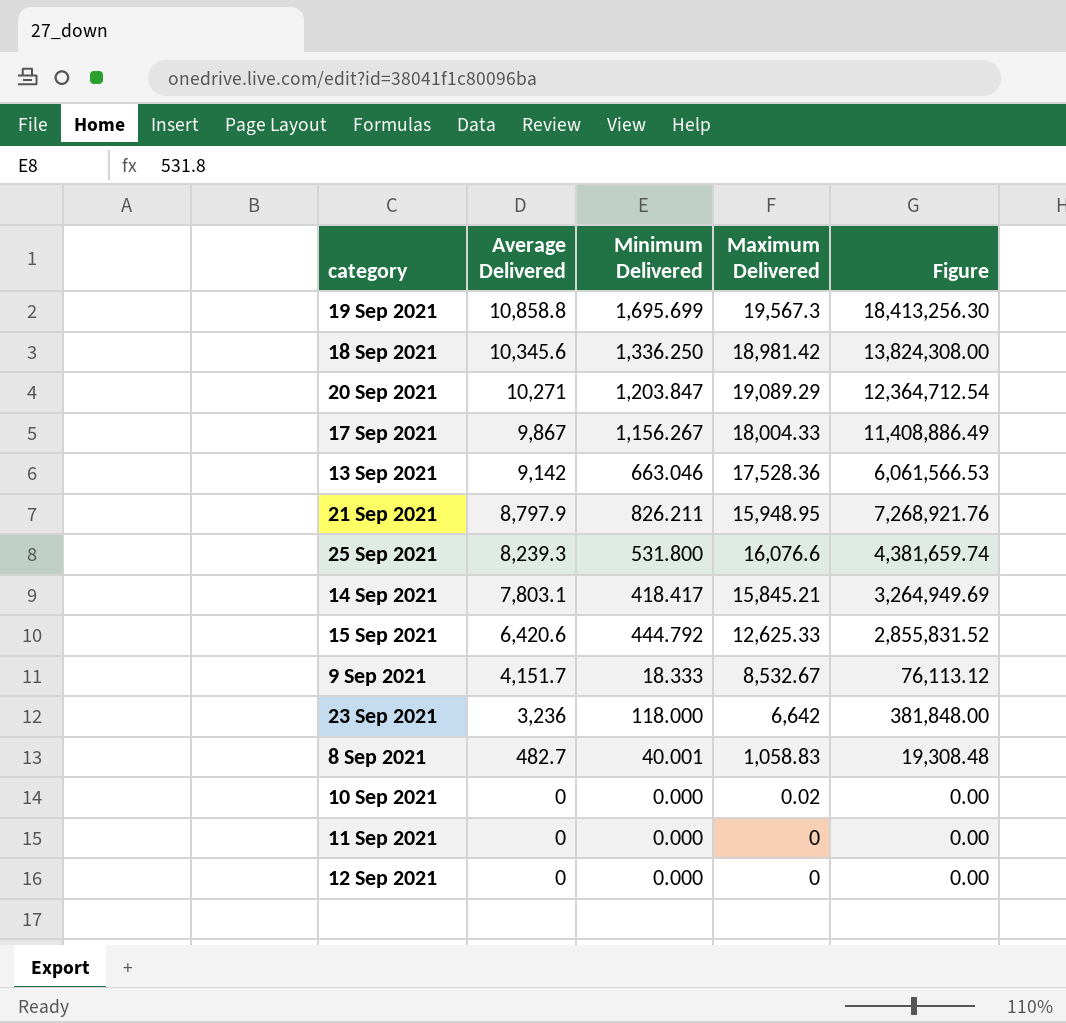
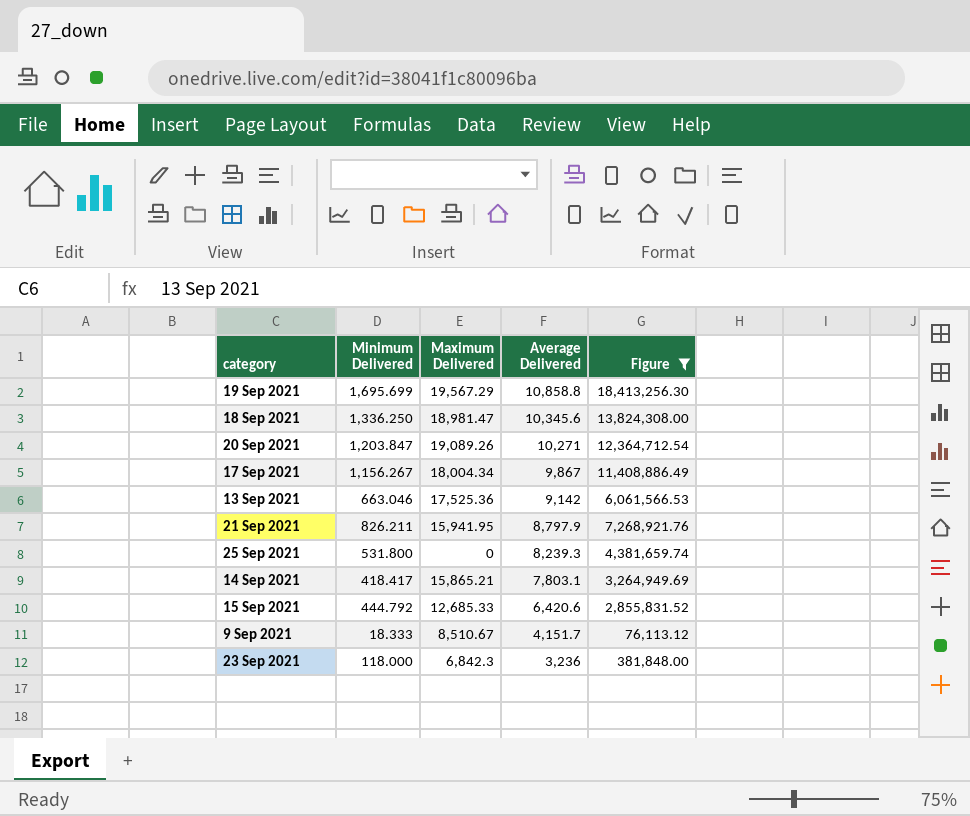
filter: none -> Figure >= 76,113.12
column Average Delivered | position: 2 -> 4
19 Sep 2021 | Maximum Delivered: 19,567.3 -> 19,567.29
18 Sep 2021 | Maximum Delivered: 18,981.42 -> 18,981.47
20 Sep 2021 | Maximum Delivered: 19,089.29 -> 19,089.26
17 Sep 2021 | Maximum Delivered: 18,004.33 -> 18,004.34
13 Sep 2021 | Maximum Delivered: 17,528.36 -> 17,525.36
21 Sep 2021 | Maximum Delivered: 15,948.95 -> 15,941.95
25 Sep 2021 | Maximum Delivered: 16,076.6 -> 0
14 Sep 2021 | Maximum Delivered: 15,845.21 -> 15,865.21
15 Sep 2021 | Maximum Delivered: 12,625.33 -> 12,685.33
9 Sep 2021 | Maximum Delivered: 8,532.67 -> 8,510.67
23 Sep 2021 | Maximum Delivered: 6,642 -> 6,842.3

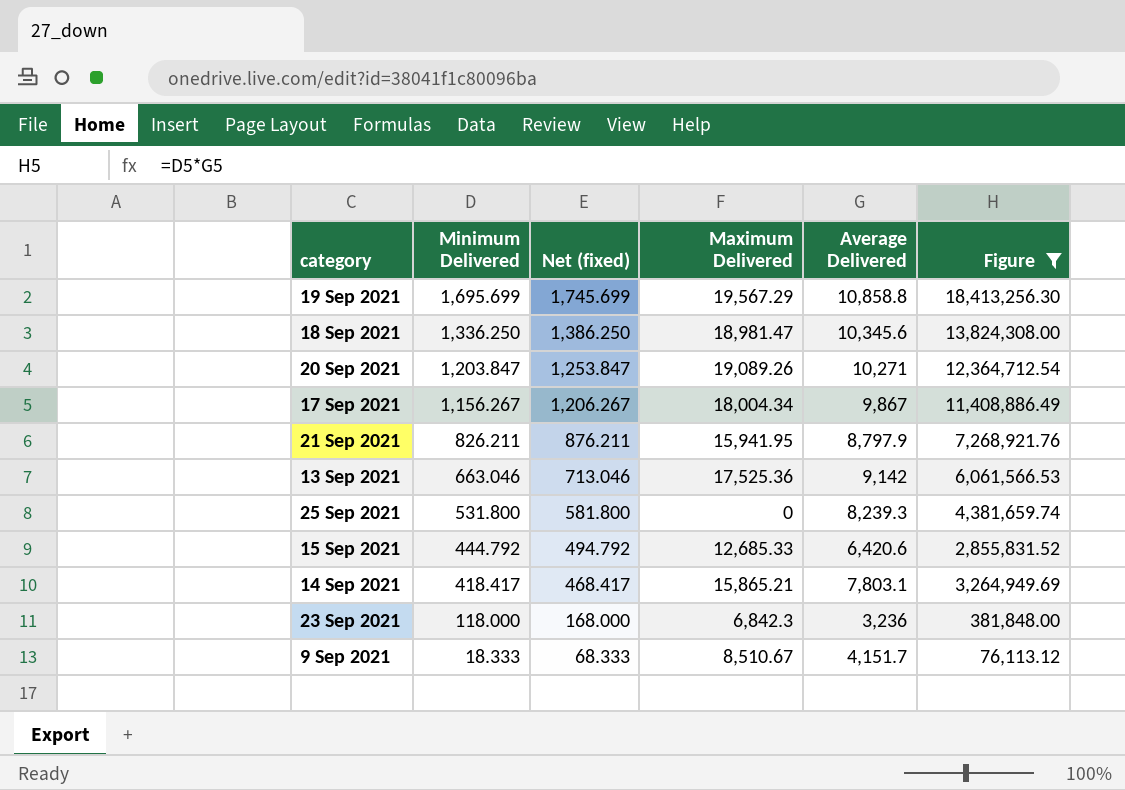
row order: Average Delivered descending -> Minimum Delivered descending
column Net (fixed) | formula: none -> [Minimum Delivered] + 50

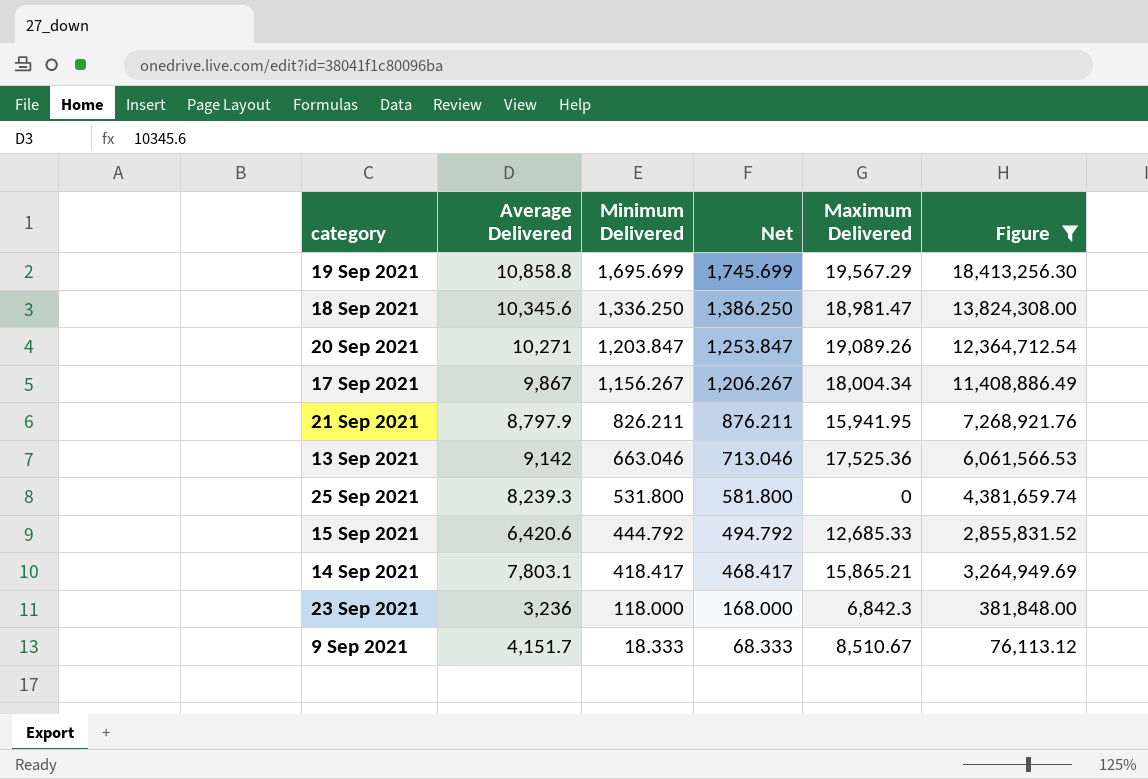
column Average Delivered | position: 5 -> 2
column name: Net (fixed) -> Net

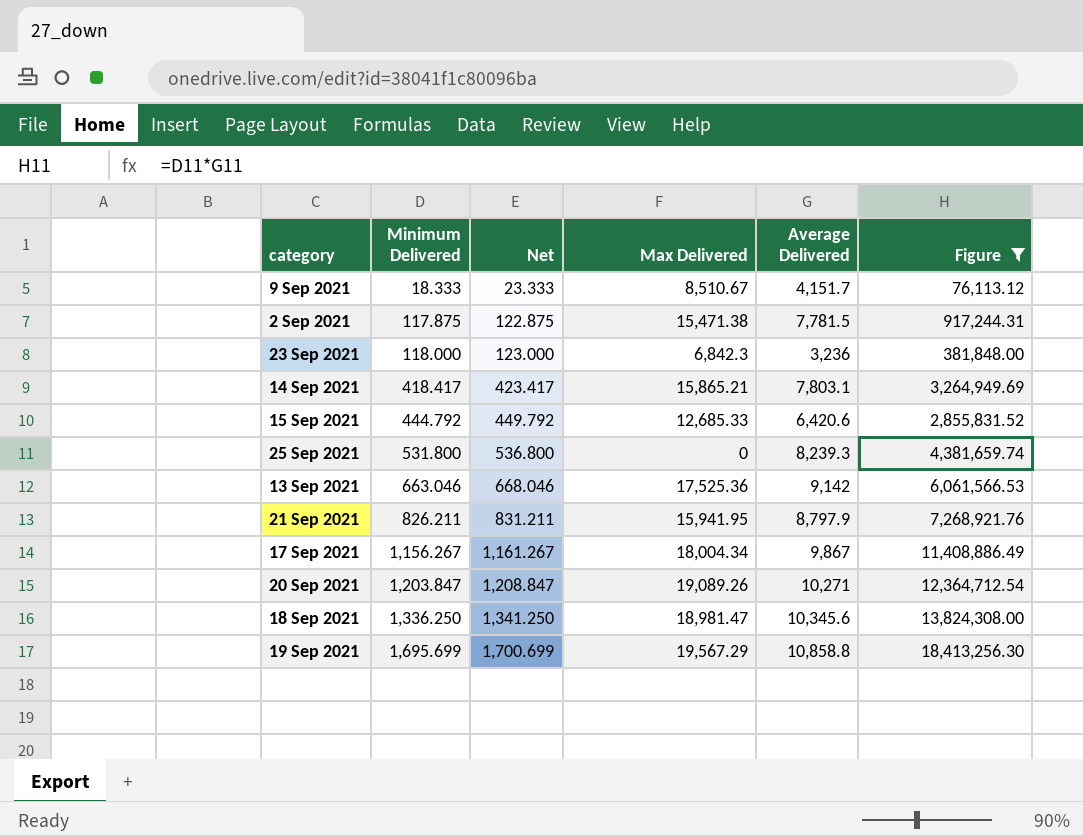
row order: Minimum Delivered descending -> Minimum Delivered ascending
column Net | formula: [Minimum Delivered] + 50 -> [Minimum Delivered] + 5
column name: Maximum Delivered -> Max Delivered
column Average Delivered | position: 2 -> 5
row 2 Sep 2021: none -> 117.875 | 122.875 | 15,471.38 | 7,781.5 | 917,244.31

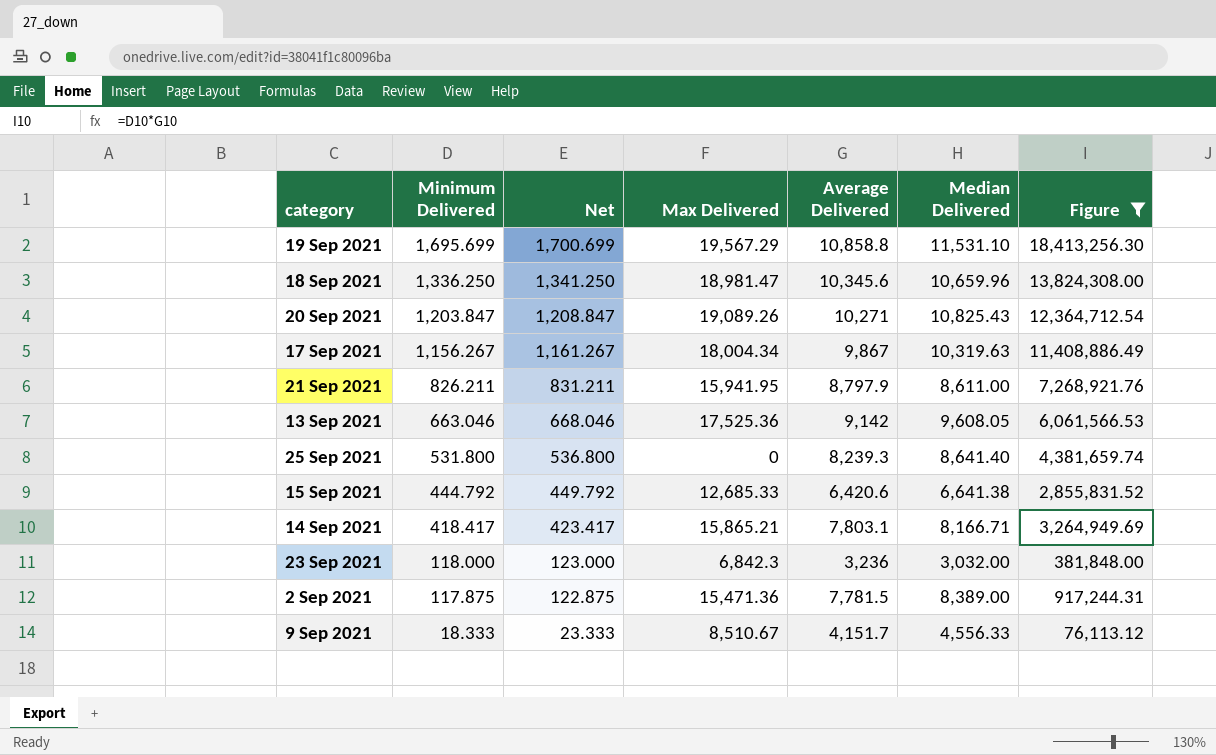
row order: Minimum Delivered ascending -> Minimum Delivered descending
column Median Delivered | position: none -> 6
2 Sep 2021 | Max Delivered: 15,471.38 -> 15,471.36

